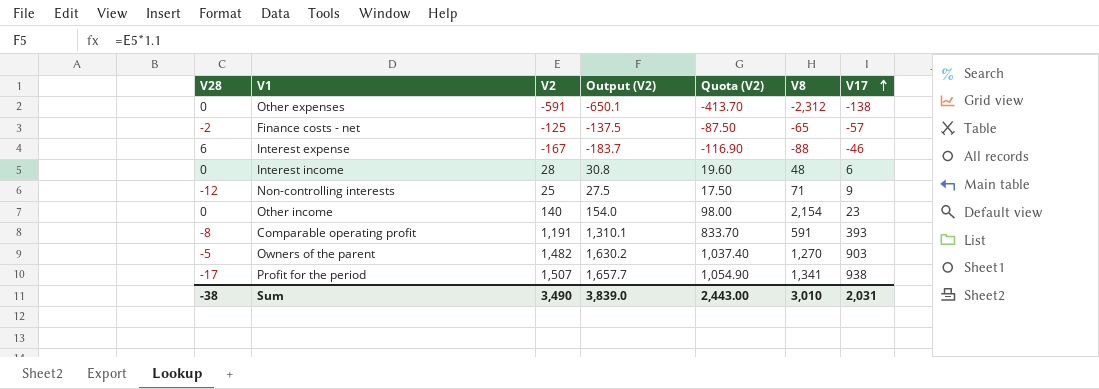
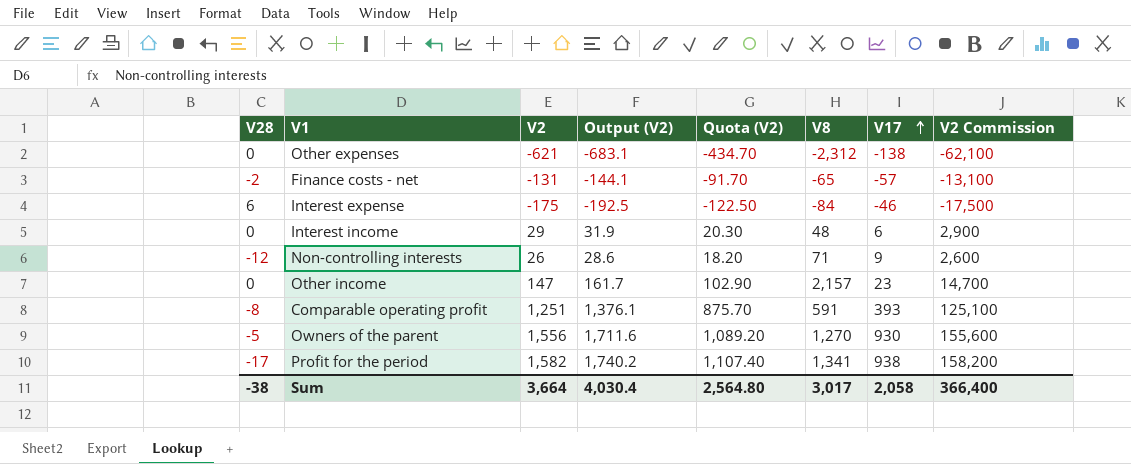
column V2 Commission | formula: none -> [V2] * 100
Other expenses | V2: -591 -> -621
Other expenses | Output (V2): -650.1 -> -683.1
Other expenses | Quota (V2): -413.70 -> -434.70
Finance costs - net | V2: -125 -> -131
Finance costs - net | Output (V2): -137.5 -> -144.1
Finance costs - net | Quota (V2): -87.50 -> -91.70
Interest expense | V2: -167 -> -175
Interest expense | Output (V2): -183.7 -> -192.5
Interest expense | Quota (V2): -116.90 -> -122.50
Interest expense | V8: -88 -> -84
Interest income | V2: 28 -> 29
Interest income | Output (V2): 30.8 -> 31.9
Interest income | Quota (V2): 19.60 -> 20.30
Non-controlling interests | V2: 25 -> 26
Non-controlling interests | Output (V2): 27.5 -> 28.6
Non-controlling interests | Quota (V2): 17.50 -> 18.20
Other income | V2: 140 -> 147
Other income | Output (V2): 154.0 -> 161.7
Other income | Quota (V2): 98.00 -> 102.90
Other income | V8: 2,154 -> 2,157
Comparable operating profit | V2: 1,191 -> 1,251
Comparable operating profit | Output (V2): 1,310.1 -> 1,376.1
Comparable operating profit | Quota (V2): 833.70 -> 875.70
Owners of the parent | V2: 1,482 -> 1,556
Owners of the parent | Output (V2): 1,630.2 -> 1,711.6
Owners of the parent | Quota (V2): 1,037.40 -> 1,089.20
Owners of the parent | V17: 903 -> 930
Profit for the period | V2: 1,507 -> 1,582
Profit for the period | Output (V2): 1,657.7 -> 1,740.2
Profit for the period | Quota (V2): 1,054.90 -> 1,107.40
Sum | V2: 3,490 -> 3,664
Sum | Output (V2): 3,839.0 -> 4,030.4
Sum | Quota (V2): 2,443.00 -> 2,564.80
Sum | V8: 3,010 -> 3,017
Sum | V17: 2,031 -> 2,058

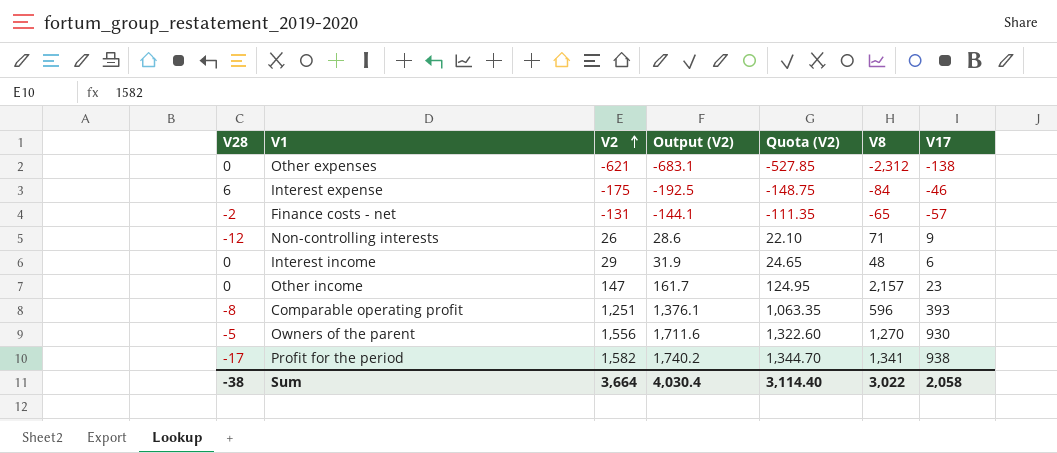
row order: V17 ascending -> V2 ascending
column V2 Commission | formula: [V2] * 100 -> none
column Quota (V2) | formula: [V2] * 0.7 -> [V2] * 0.85
Comparable operating profit | V8: 591 -> 596
Sum | Quota (V2): 2,564.80 -> 3,114.40
Sum | V8: 3,017 -> 3,022

